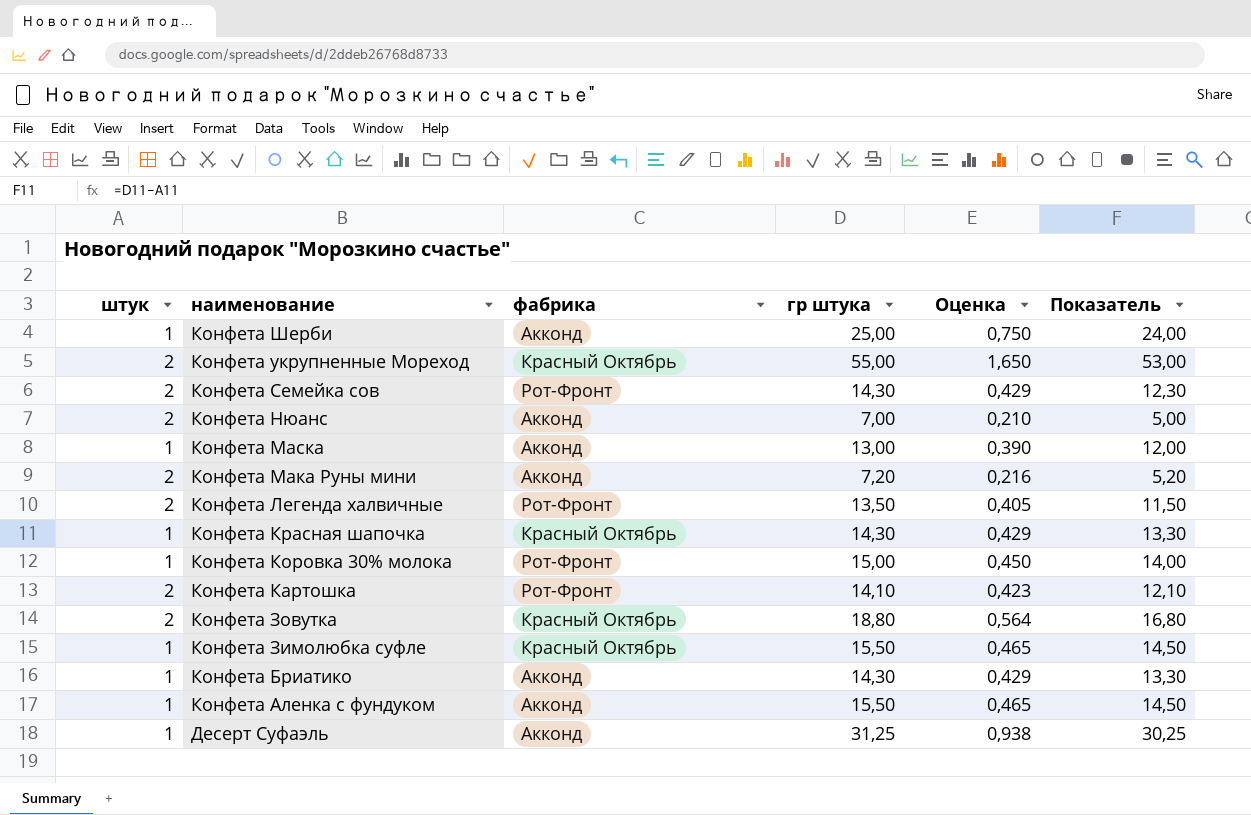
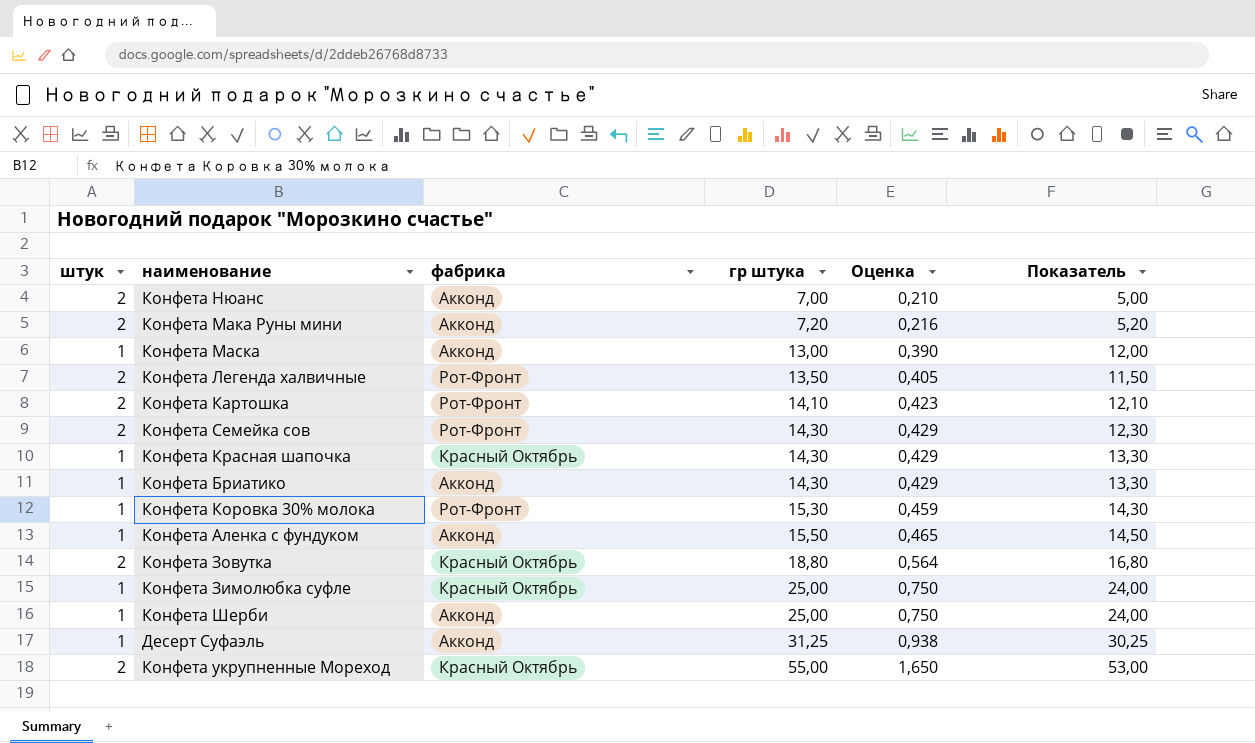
row order: наименование descending -> гр штука ascending
Конфета Коровка 30% молока | гр штука: 15,00 -> 15,30
Конфета Коровка 30% молока | Оценка: 0,450 -> 0,459
Конфета Коровка 30% молока | Показатель: 14,00 -> 14,30
Конфета Зимолюбка суфле | гр штука: 15,50 -> 25,00
Конфета Зимолюбка суфле | Оценка: 0,465 -> 0,750
Конфета Зимолюбка суфле | Показатель: 14,50 -> 24,00

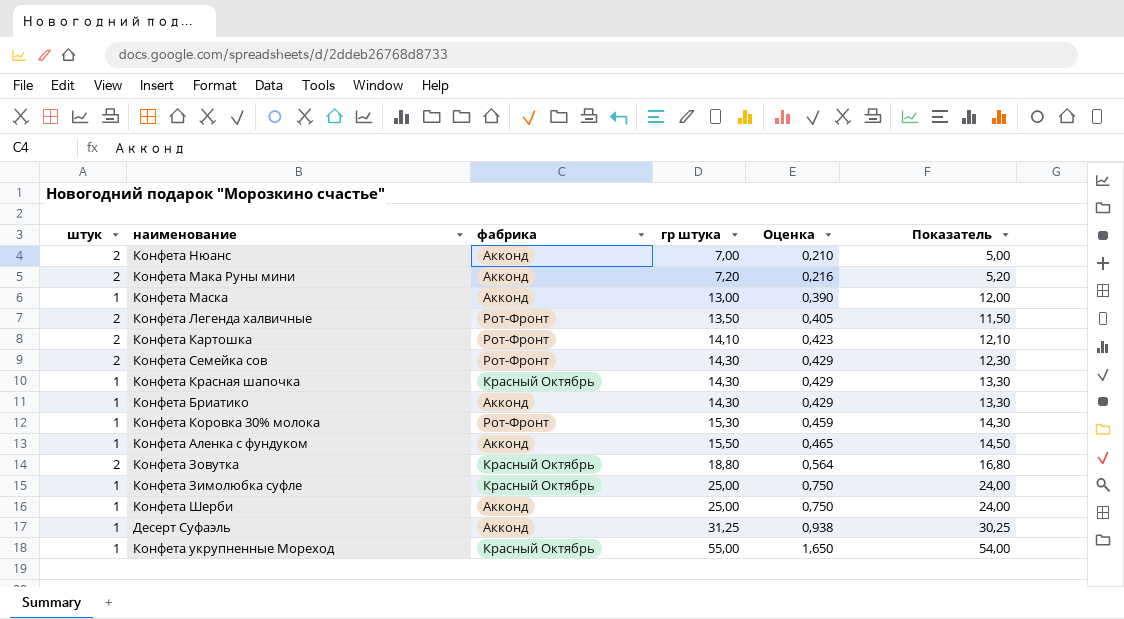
Конфета укрупненные Мореход | штук: 2 -> 1
Конфета укрупненные Мореход | Показатель: 53,00 -> 54,00

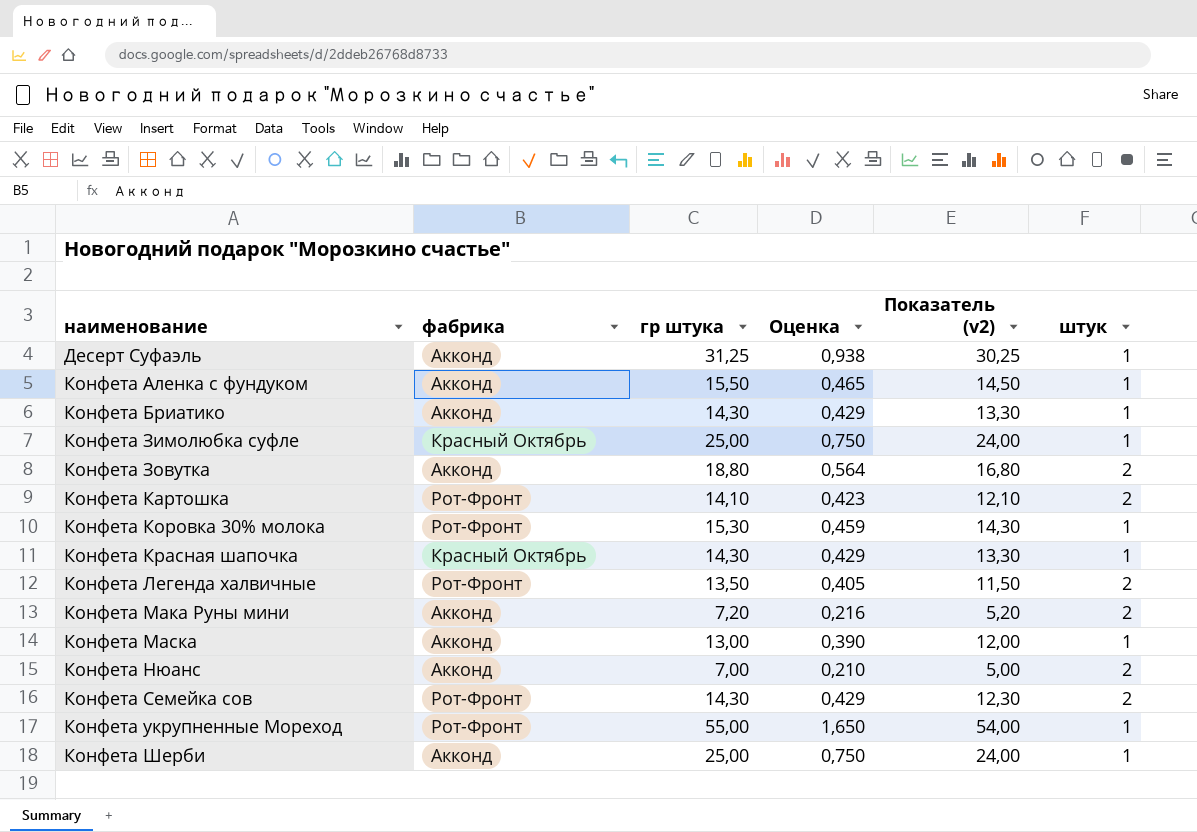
row order: гр штука ascending -> наименование ascending
column name: Показатель -> Показатель (v2)
column штук | position: 1 -> 6
Конфета Зовутка | фабрика: Красный Октябрь -> Акконд
Конфета укрупненные Мореход | фабрика: Красный Октябрь -> Рот-Фронт

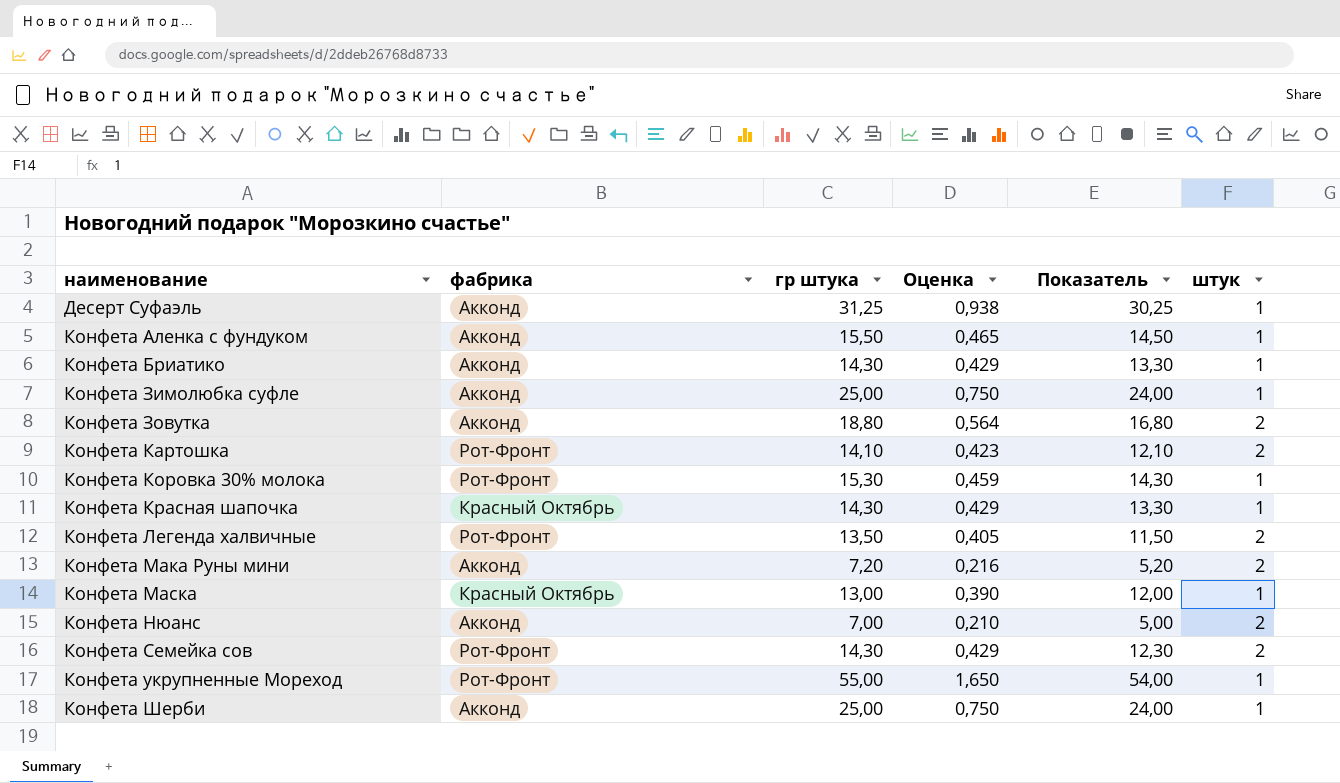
column name: Показатель (v2) -> Показатель
Конфета Зимолюбка суфле | фабрика: Красный Октябрь -> Акконд
Конфета Маска | фабрика: Акконд -> Красный Октябрь

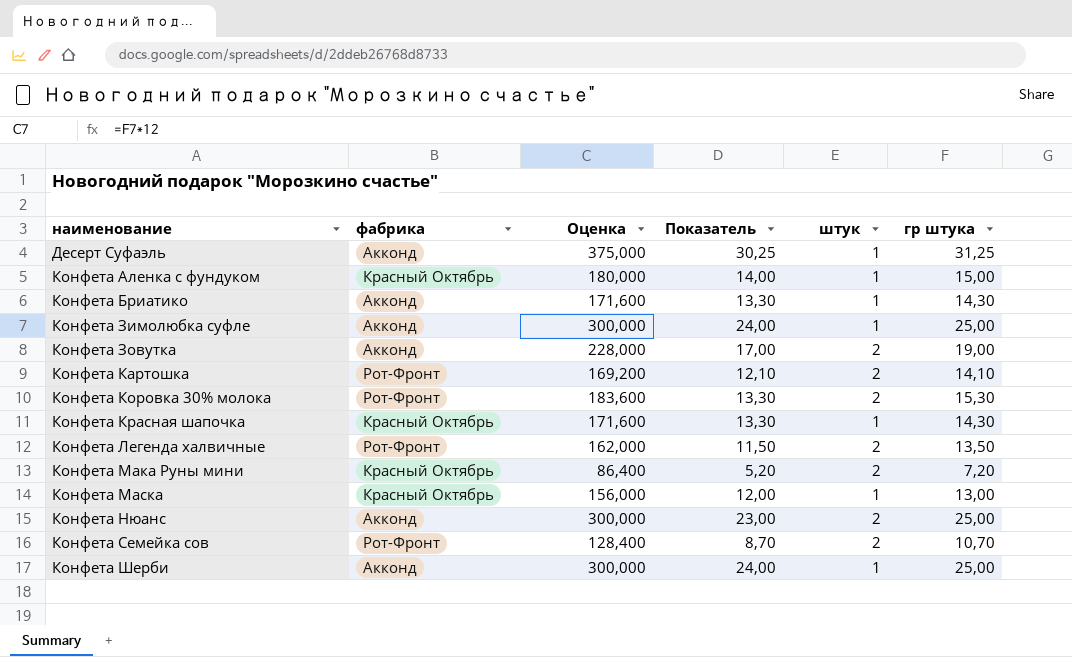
column Оценка | formula: [гр штука] * 0,03 -> [гр штука] * 12
column гр штука | position: 3 -> 6
row Конфета укрупненные Мореход: Рот-Фронт | 55,00 | 1,650 | 54,00 | 1 -> none
Конфета Аленка с фундуком | фабрика: Акконд -> Красный Октябрь
Конфета Аленка с фундуком | Показатель: 14,50 -> 14,00
Конфета Аленка с фундуком | гр штука: 15,50 -> 15,00
Конфета Зовутка | Показатель: 16,80 -> 17,00
Конфета Зовутка | гр штука: 18,80 -> 19,00
Конфета Коровка 30% молока | Показатель: 14,30 -> 13,30
Конфета Коровка 30% молока | штук: 1 -> 2
Конфета Мака Руны мини | фабрика: Акконд -> Красный Октябрь
Конфета Нюанс | Показатель: 5,00 -> 23,00
Конфета Нюанс | гр штука: 7,00 -> 25,00
Конфета Семейка сов | Показатель: 12,30 -> 8,70
Конфета Семейка сов | гр штука: 14,30 -> 10,70

